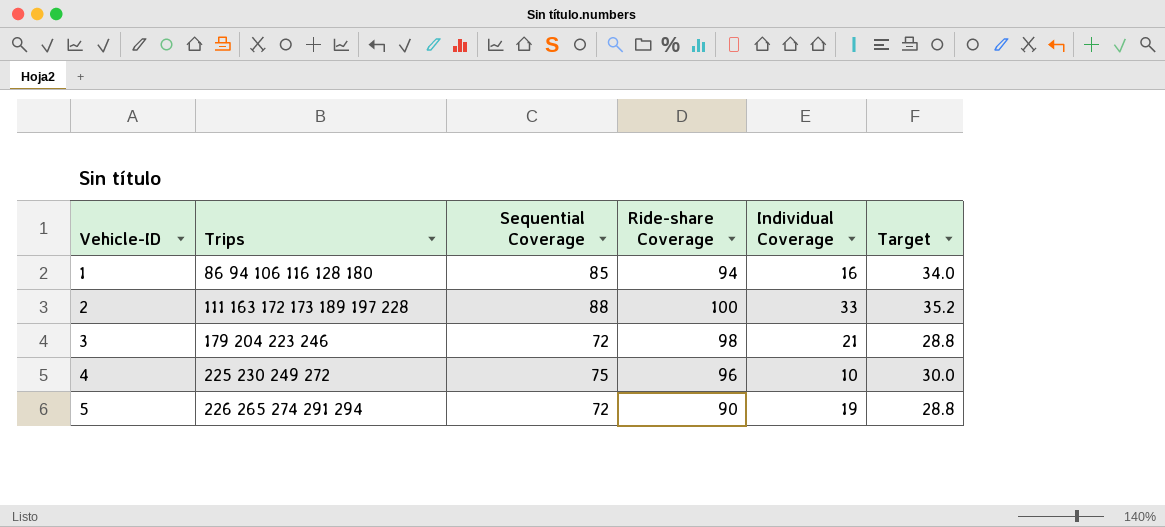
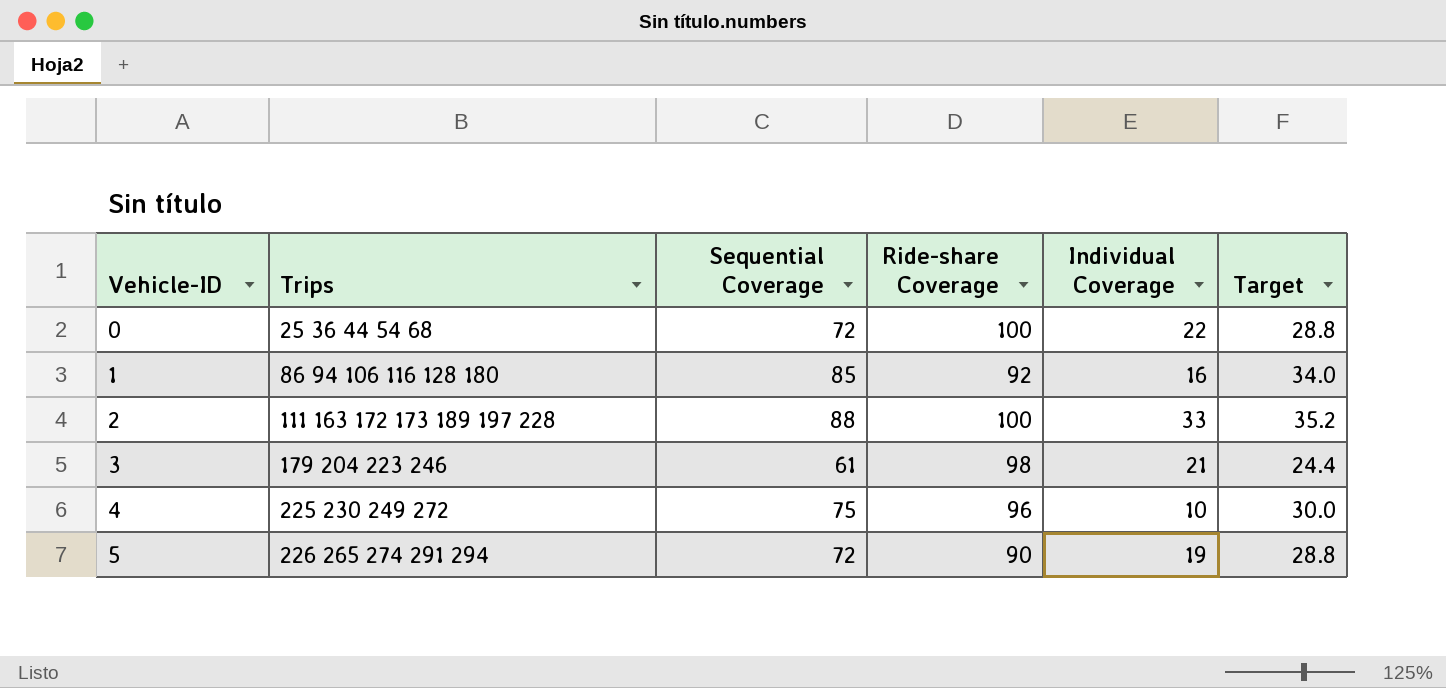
row 0: none -> 25 36 44 54 68 | 72 | 100 | 22 | 28.8
1 | Ride-share Coverage: 94 -> 92
3 | Sequential Coverage: 72 -> 61
3 | Target: 28.8 -> 24.4

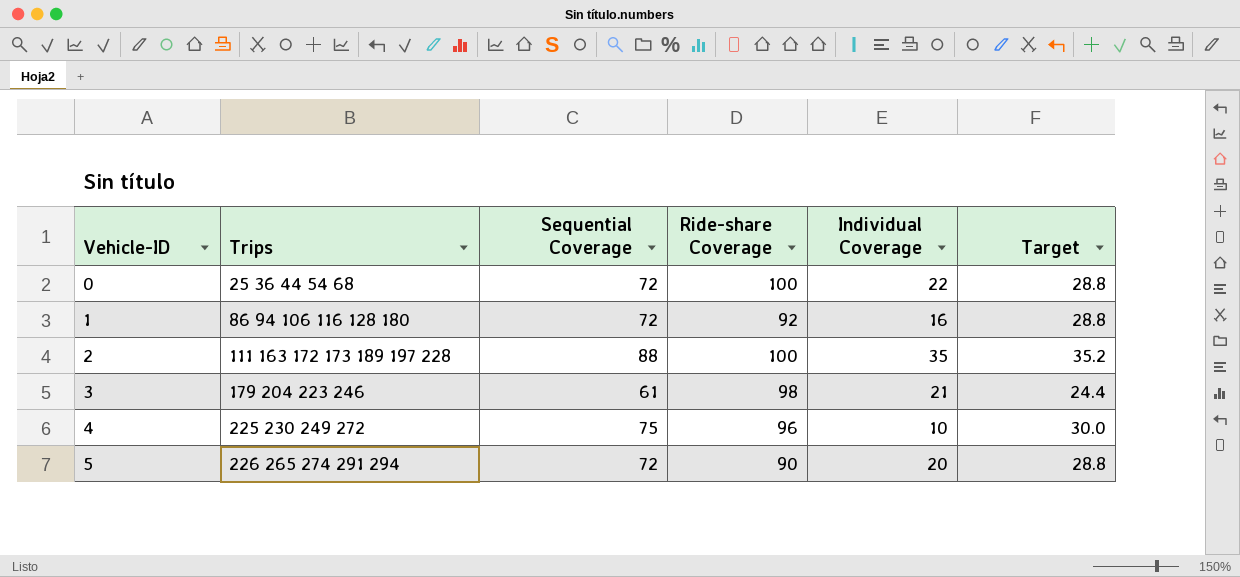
1 | Sequential Coverage: 85 -> 72
1 | Target: 34.0 -> 28.8
2 | Individual Coverage: 33 -> 35
5 | Individual Coverage: 19 -> 20

